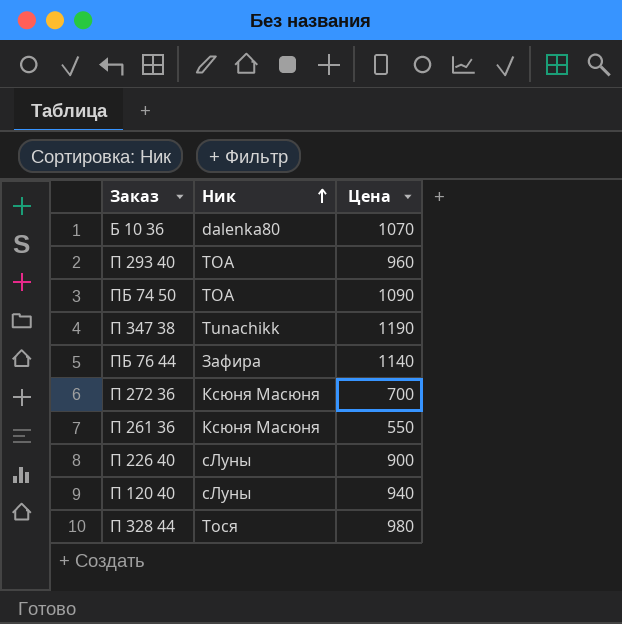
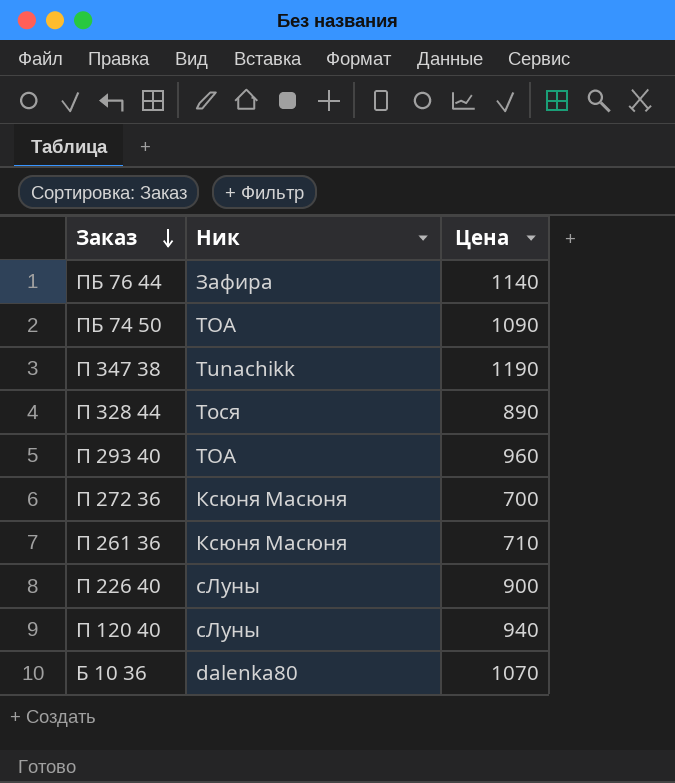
row order: Ник ascending -> Заказ descending
П 328 44 | Цена: 980 -> 890
П 261 36 | Цена: 550 -> 710

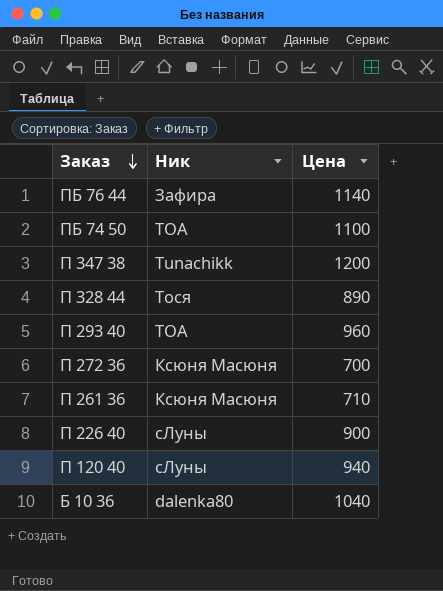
ПБ 74 50 | Цена: 1090 -> 1100
П 347 38 | Цена: 1190 -> 1200
Б 10 36 | Цена: 1070 -> 1040

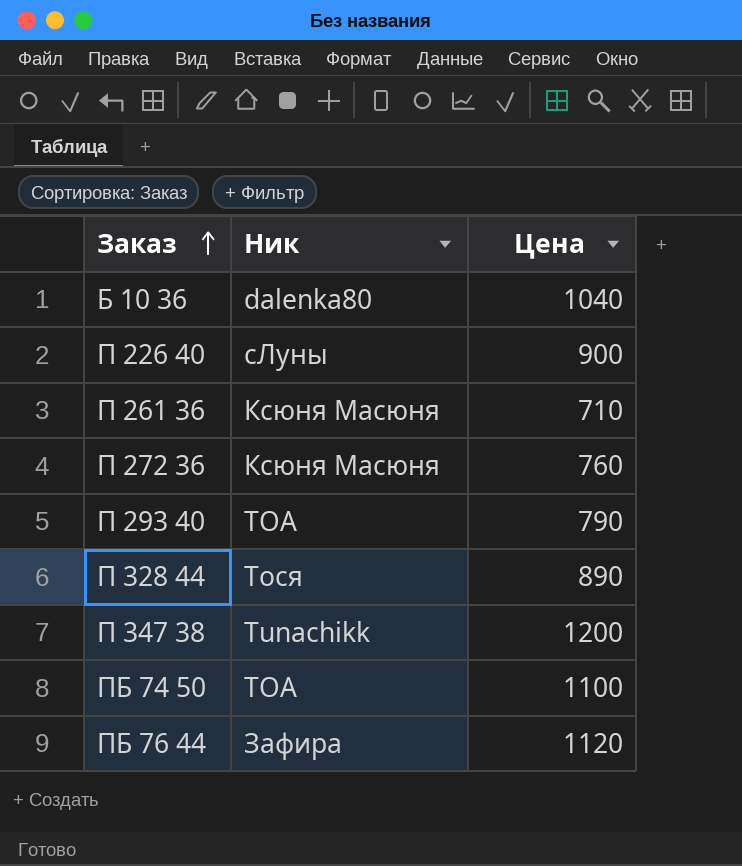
row order: Заказ descending -> Заказ ascending
row П 120 40: сЛуны | 940 -> none
П 272 36 | Цена: 700 -> 760
П 293 40 | Цена: 960 -> 790
ПБ 76 44 | Цена: 1140 -> 1120

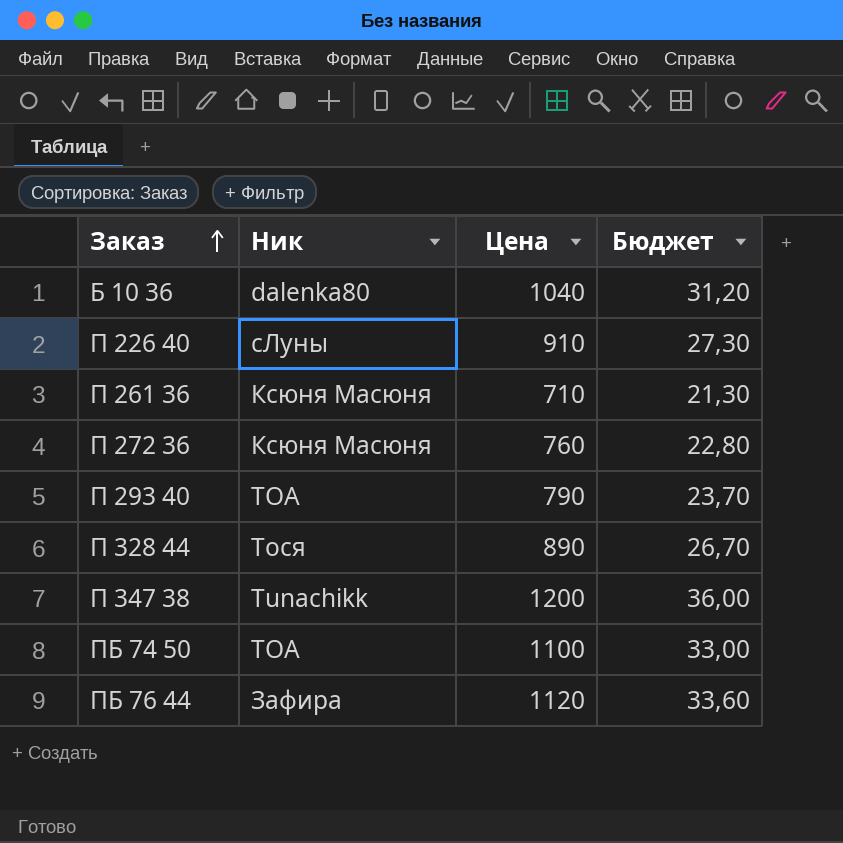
column Бюджет | formula: none -> [Цена] * 0,03
П 226 40 | Цена: 900 -> 910

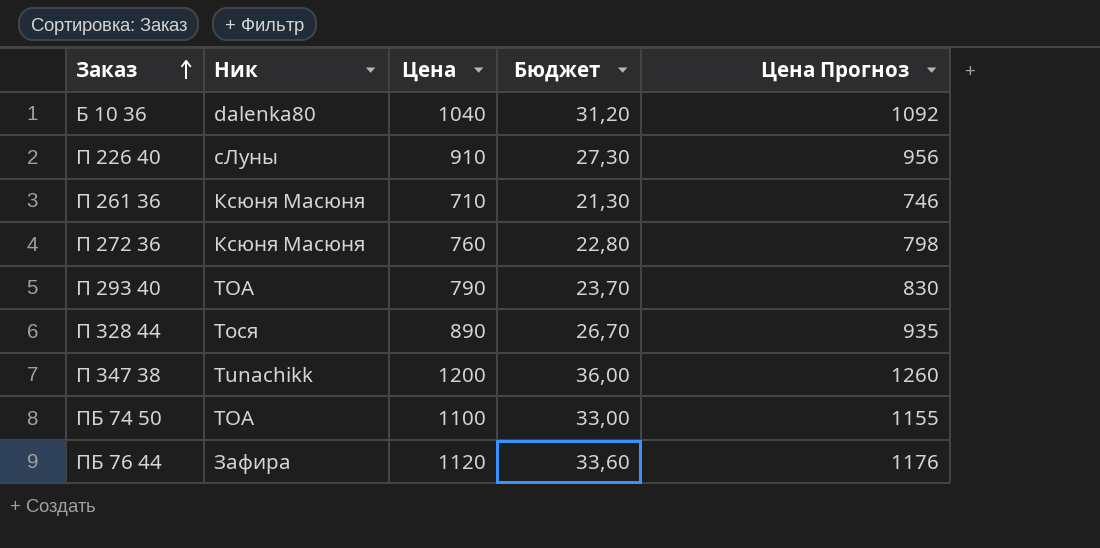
column Цена Прогноз | formula: none -> [Цена] * 1,05

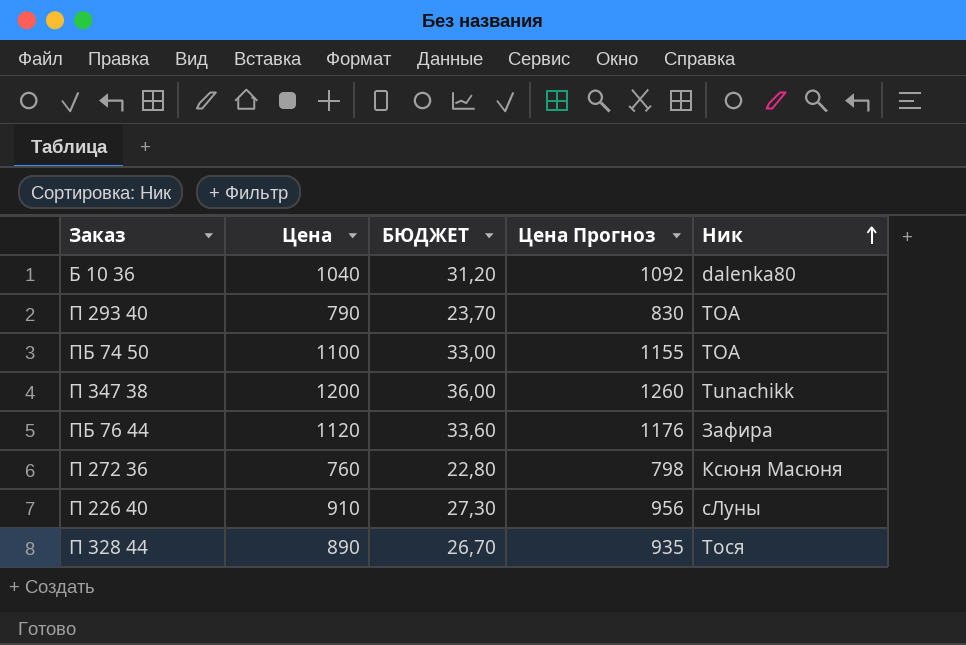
row order: Заказ ascending -> Ник ascending
column name: Бюджет -> БЮДЖЕТ
column Ник | position: 2 -> 5
row П 261 36: Ксюня Масюня | 710 | 21,30 | 746 -> none

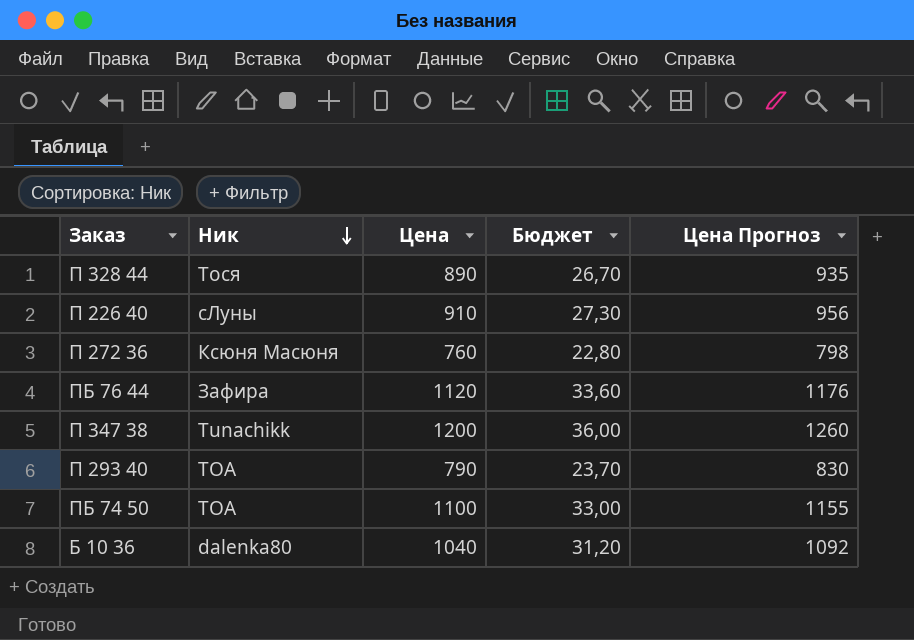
row order: Ник ascending -> Ник descending
column Ник | position: 5 -> 2
column name: БЮДЖЕТ -> Бюджет

